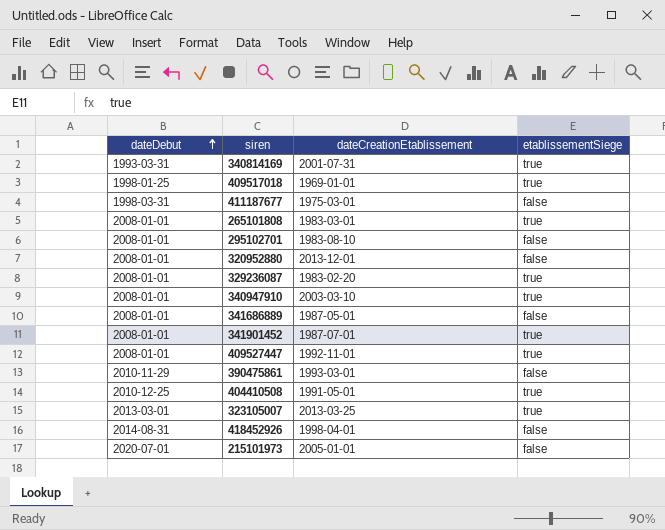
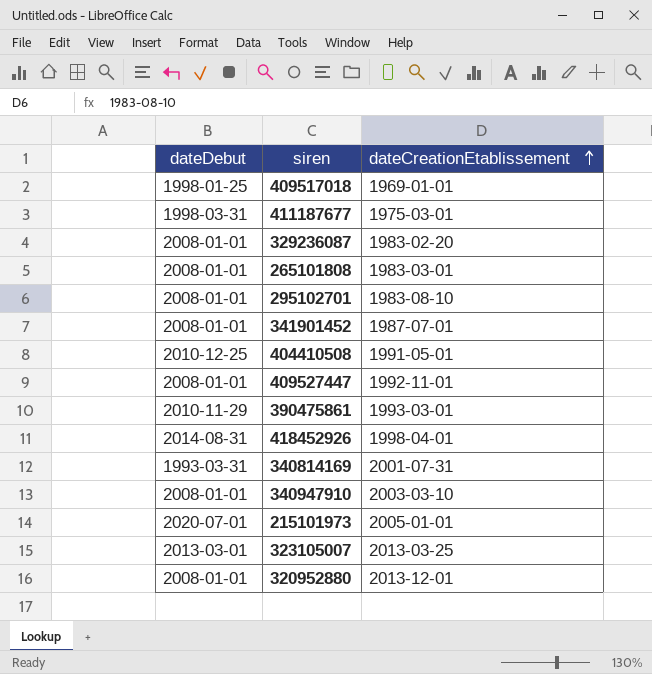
row order: dateDebut ascending -> dateCreationEtablissement ascending
column etablissementSiege | position: 4 -> none
row 341686889: 2008-01-01 | 1987-05-01 | false -> none

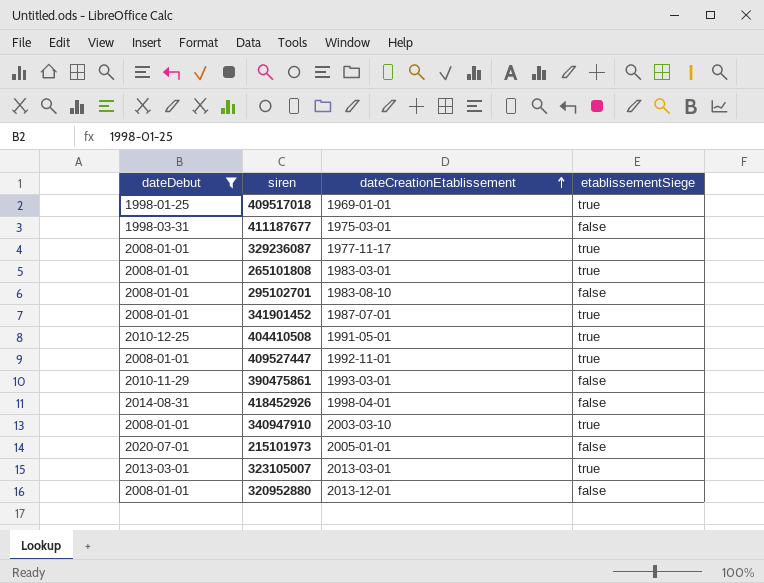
filter: none -> dateDebut != 1993-03-31
column etablissementSiege | position: none -> 4
329236087 | dateCreationEtablissement: 1983-02-20 -> 1977-11-17
323105007 | dateCreationEtablissement: 2013-03-25 -> 2013-03-01

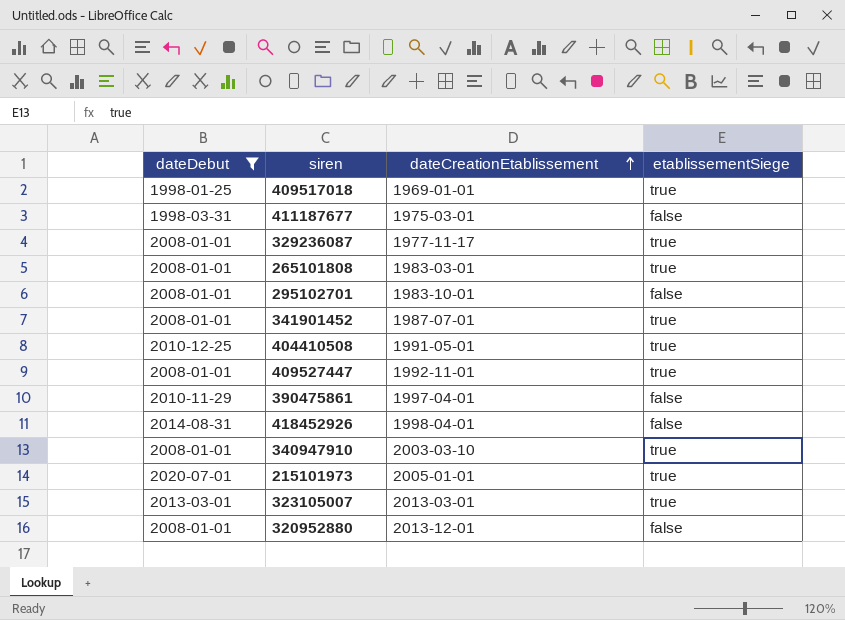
295102701 | dateCreationEtablissement: 1983-08-10 -> 1983-10-01
390475861 | dateCreationEtablissement: 1993-03-01 -> 1997-04-01
215101973 | etablissementSiege: false -> true

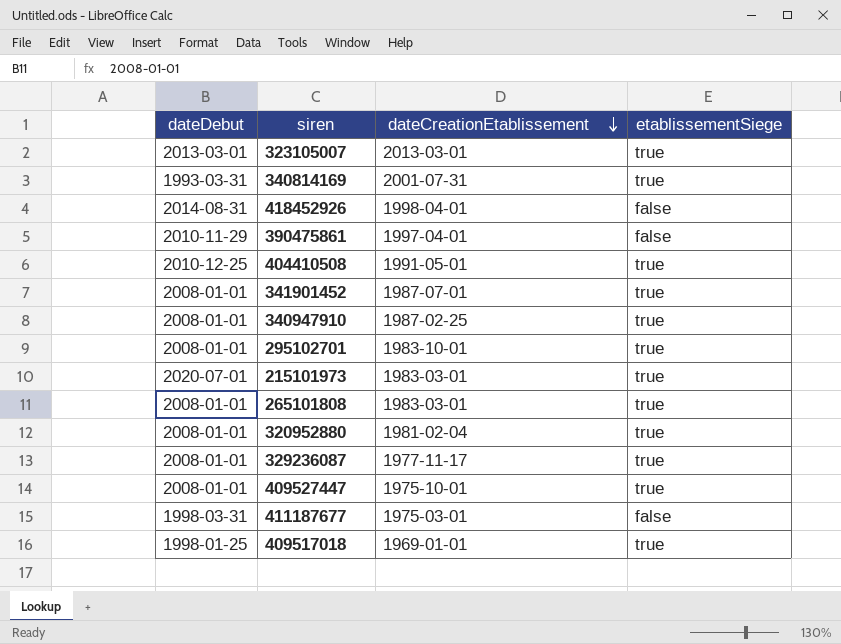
filter: dateDebut != 1993-03-31 -> none
row order: dateCreationEtablissement ascending -> dateCreationEtablissement descending
340947910 | dateCreationEtablissement: 2003-03-10 -> 1987-02-25
295102701 | etablissementSiege: false -> true
215101973 | dateCreationEtablissement: 2005-01-01 -> 1983-03-01
320952880 | dateCreationEtablissement: 2013-12-01 -> 1981-02-04
320952880 | etablissementSiege: false -> true
409527447 | dateCreationEtablissement: 1992-11-01 -> 1975-10-01

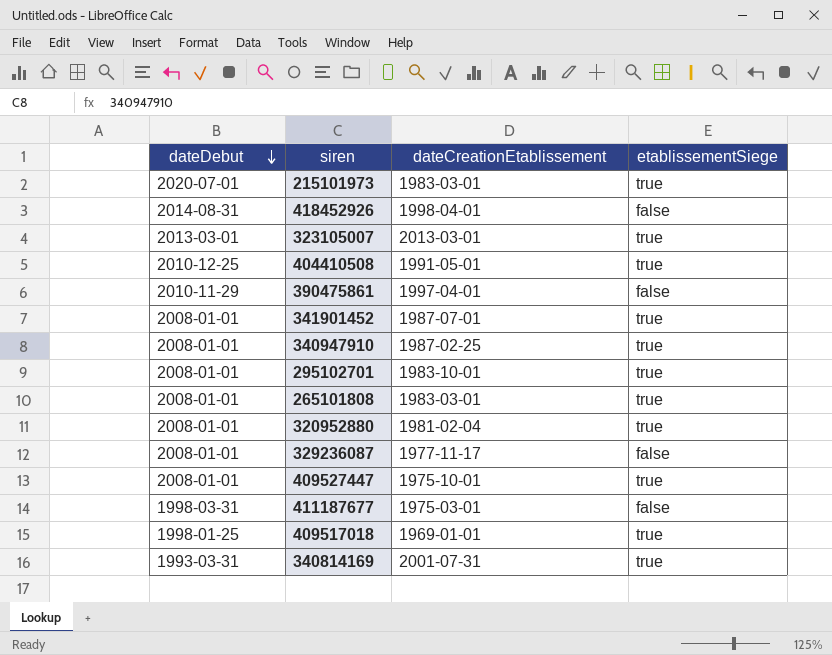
row order: dateCreationEtablissement descending -> dateDebut descending
329236087 | etablissementSiege: true -> false

